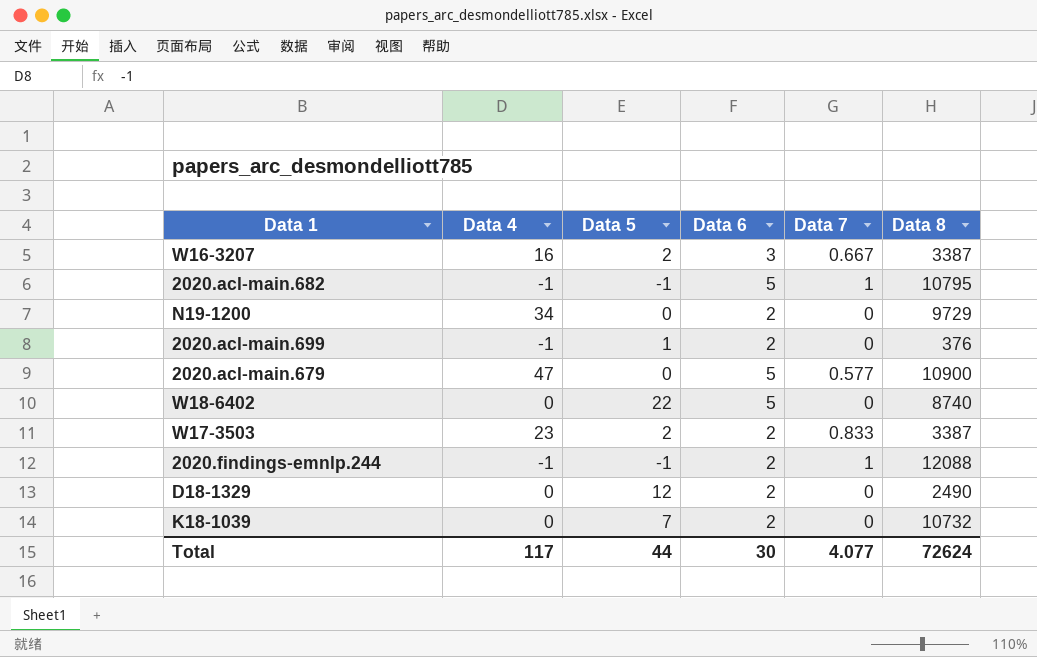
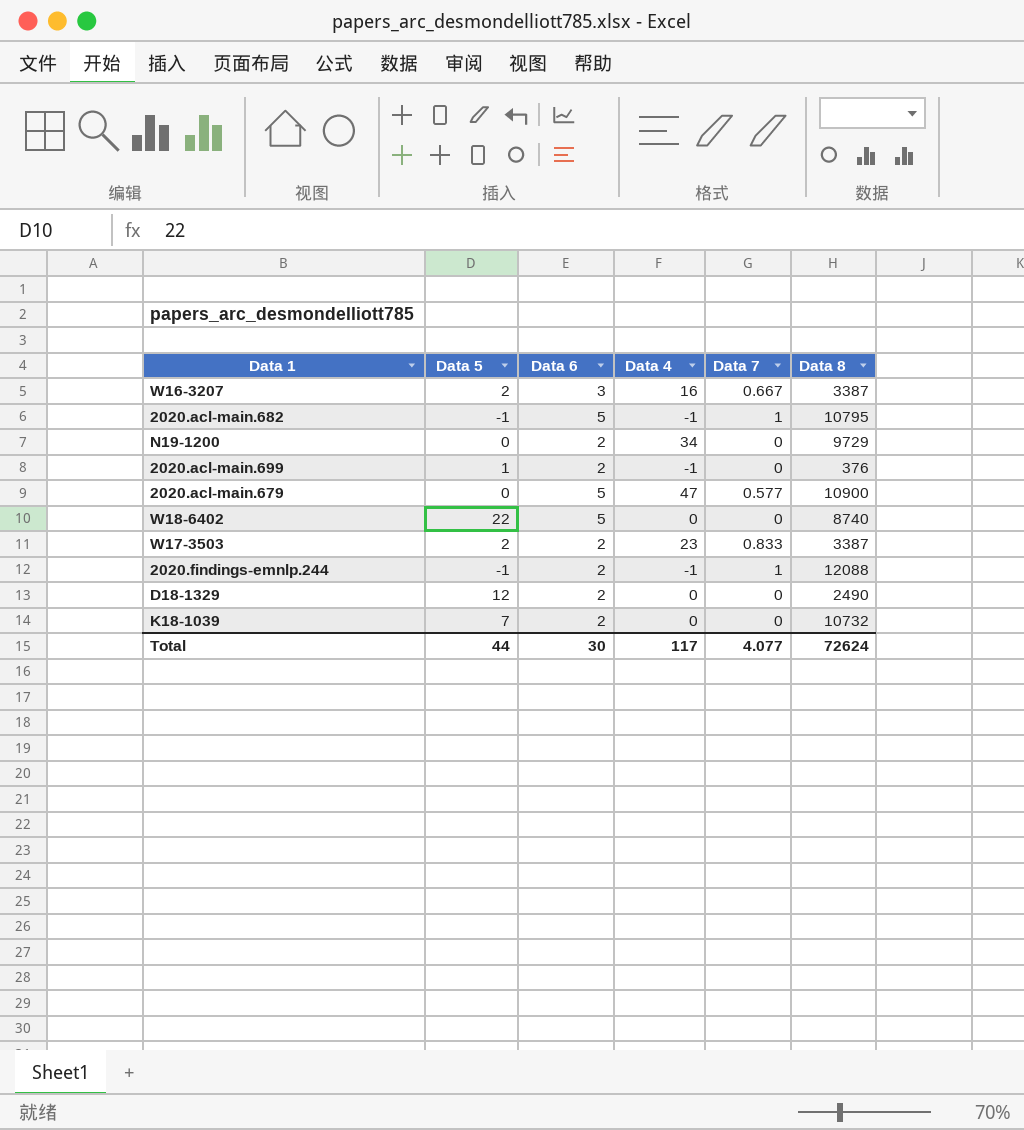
column Data 4 | position: 2 -> 4

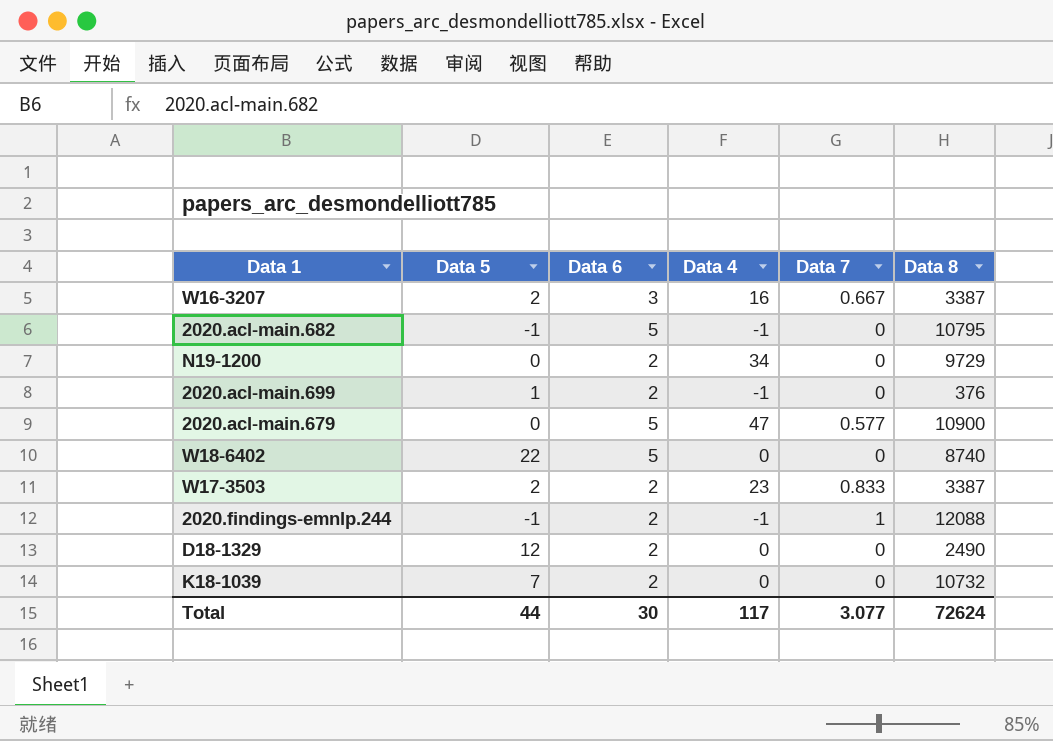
2020.acl-main.682 | Data 7: 1 -> 0
Total | Data 7: 4.077 -> 3.077

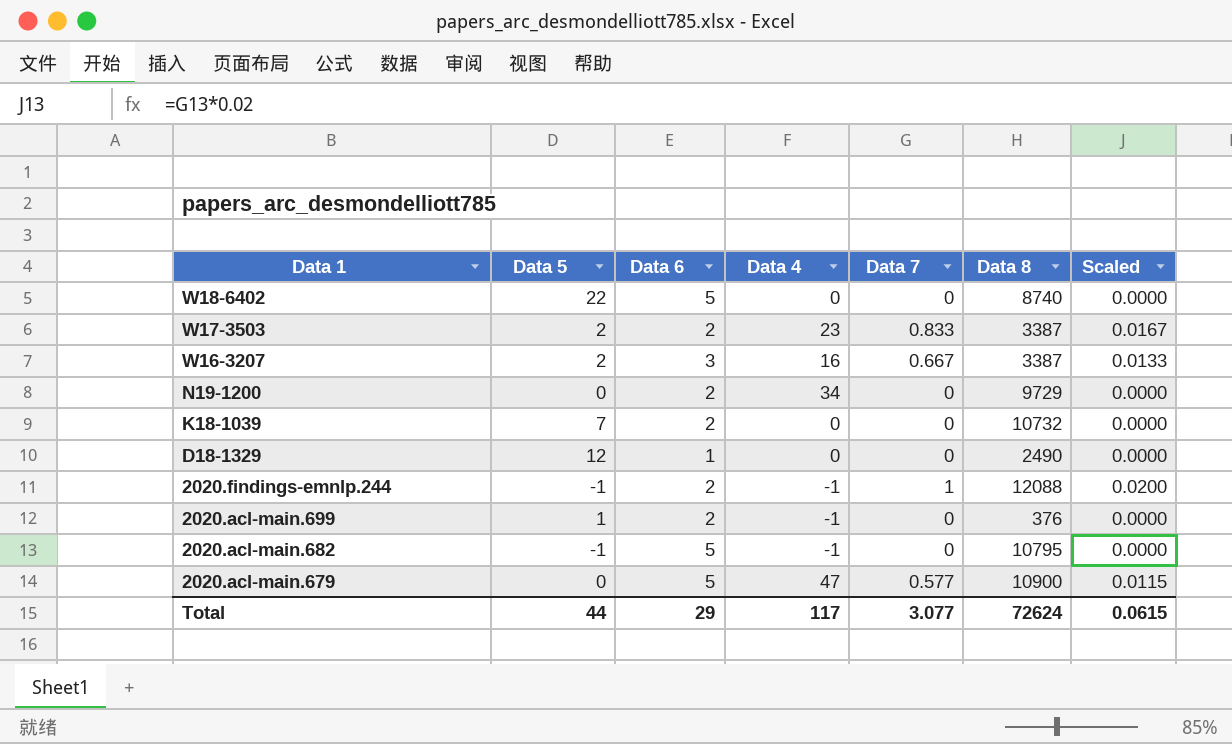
row order: none -> Data 1 descending
column Scaled | formula: none -> [Data 7] * 0.02
D18-1329 | Data 6: 2 -> 1
Total | Data 6: 30 -> 29

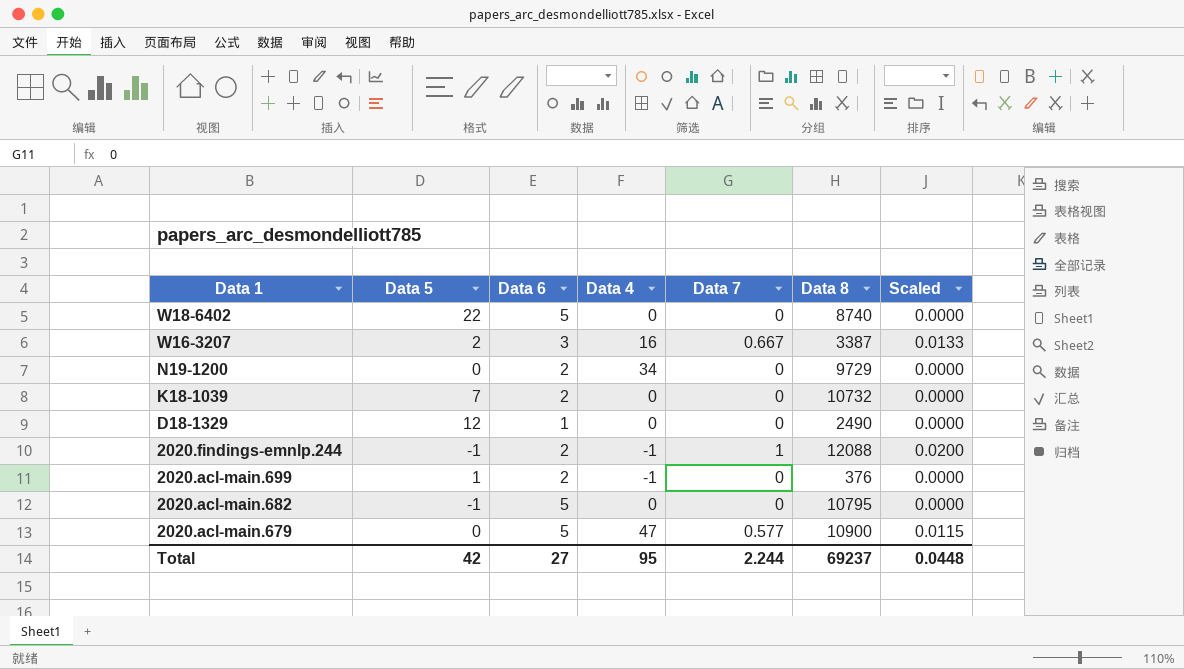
row W17-3503: 2 | 2 | 23 | 0.833 | 3387 | 0.0167 -> none
2020.acl-main.682 | Data 4: -1 -> 0
Total | Data 5: 44 -> 42
Total | Data 6: 29 -> 27
Total | Data 4: 117 -> 95
Total | Data 7: 3.077 -> 2.244
Total | Data 8: 72624 -> 69237
Total | Scaled: 0.0615 -> 0.0448

